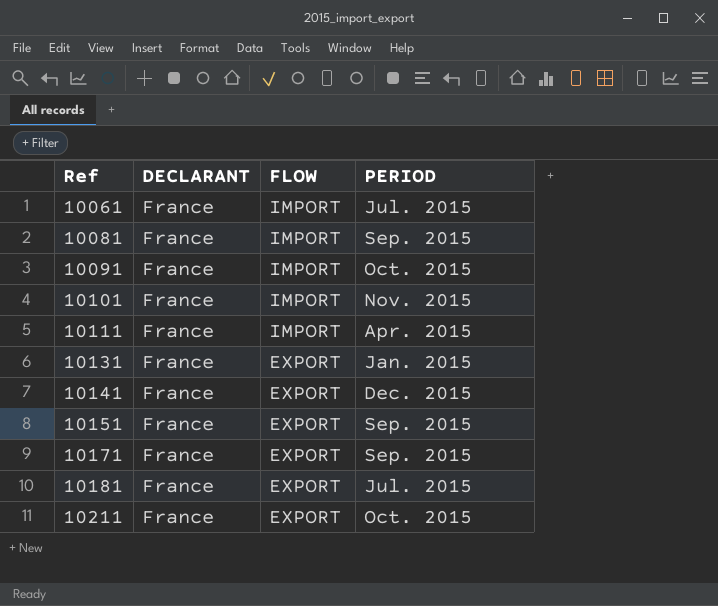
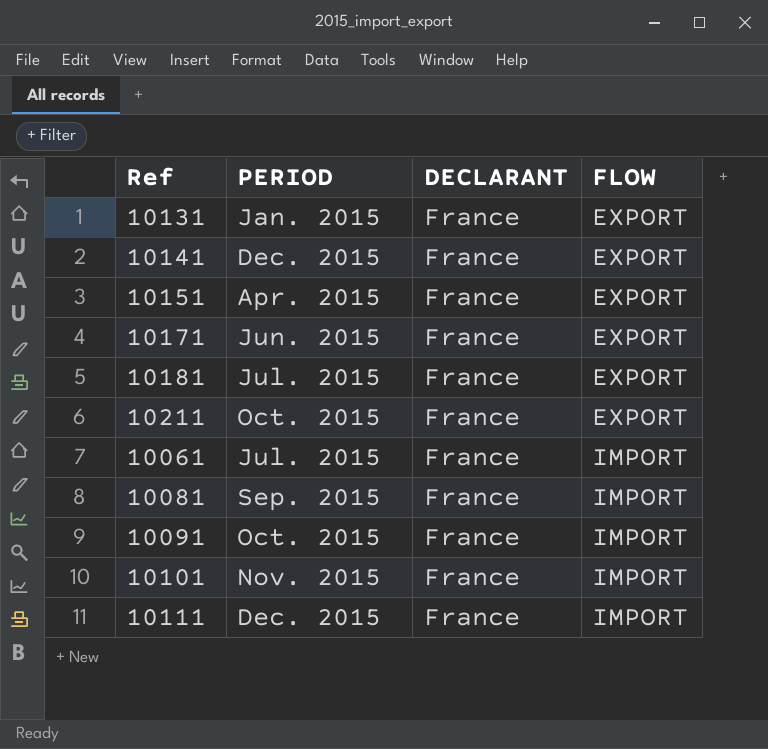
row order: Ref ascending -> FLOW ascending
column PERIOD | position: 4 -> 2
10151 | PERIOD: Sep. 2015 -> Apr. 2015
10171 | PERIOD: Sep. 2015 -> Jun. 2015
10111 | PERIOD: Apr. 2015 -> Dec. 2015

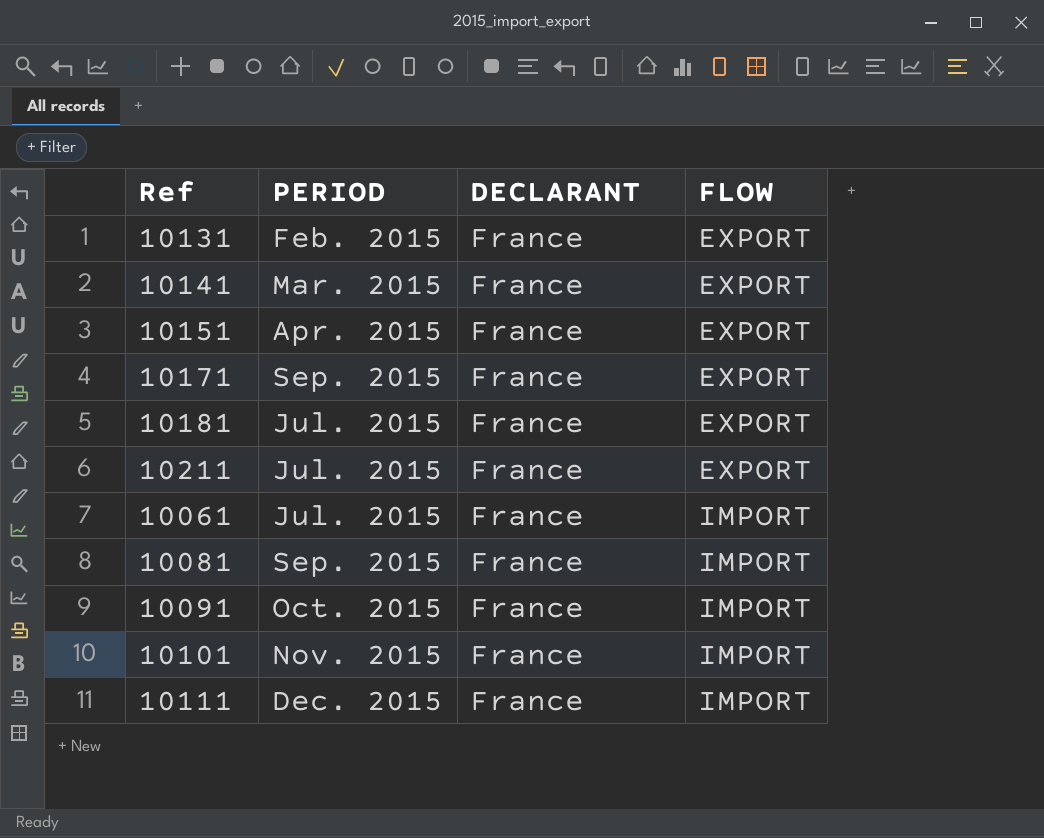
10131 | PERIOD: Jan. 2015 -> Feb. 2015
10141 | PERIOD: Dec. 2015 -> Mar. 2015
10171 | PERIOD: Jun. 2015 -> Sep. 2015
10211 | PERIOD: Oct. 2015 -> Jul. 2015

